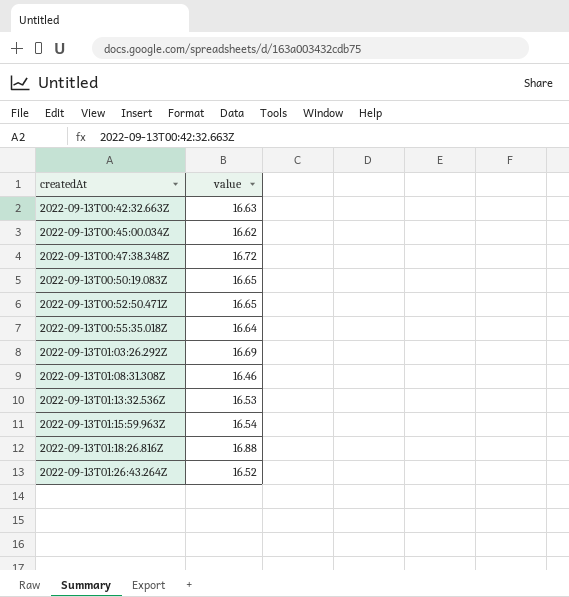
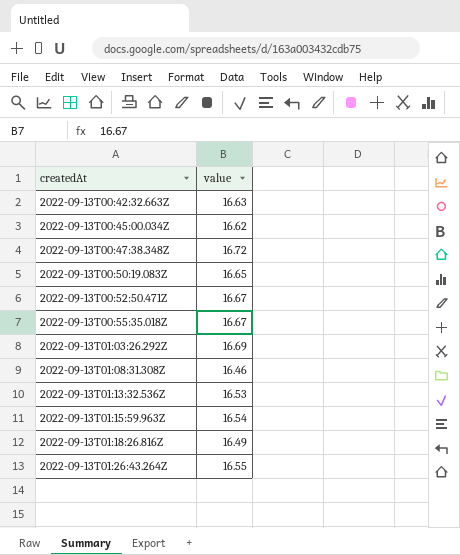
2022-09-13T00:52:50.471Z | value: 16.65 -> 16.67
2022-09-13T00:55:35.018Z | value: 16.64 -> 16.67
2022-09-13T01:18:26.816Z | value: 16.88 -> 16.49
2022-09-13T01:26:43.264Z | value: 16.52 -> 16.55

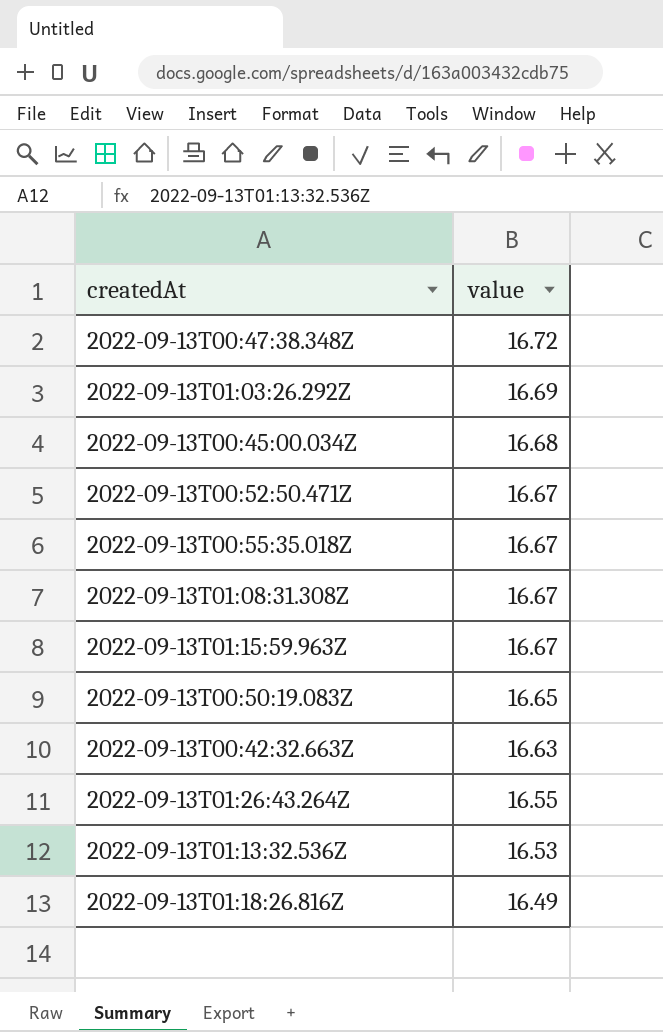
row order: createdAt ascending -> value descending
2022-09-13T00:45:00.034Z | value: 16.62 -> 16.68
2022-09-13T01:08:31.308Z | value: 16.46 -> 16.67
2022-09-13T01:15:59.963Z | value: 16.54 -> 16.67

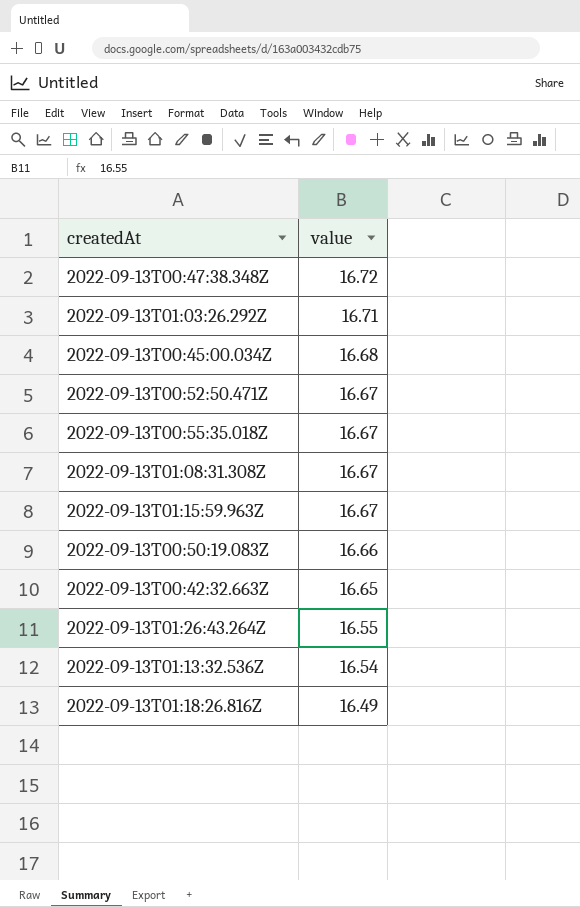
2022-09-13T01:03:26.292Z | value: 16.69 -> 16.71
2022-09-13T00:50:19.083Z | value: 16.65 -> 16.66
2022-09-13T00:42:32.663Z | value: 16.63 -> 16.65
2022-09-13T01:13:32.536Z | value: 16.53 -> 16.54

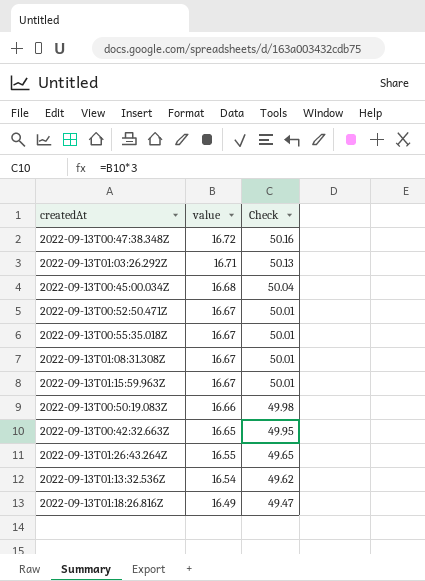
column Check | formula: none -> [value] * 3

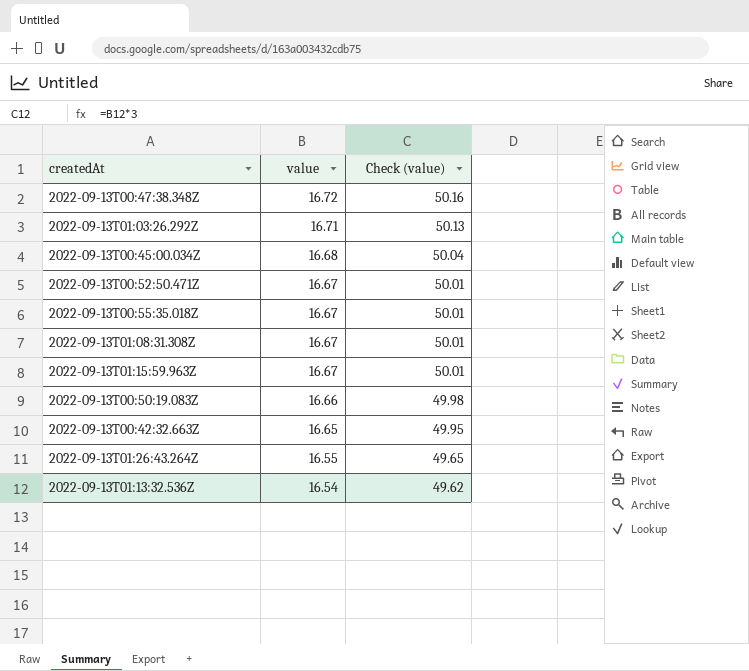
column name: Check -> Check (value)
row 2022-09-13T01:18:26.816Z: 16.49 | 49.47 -> none

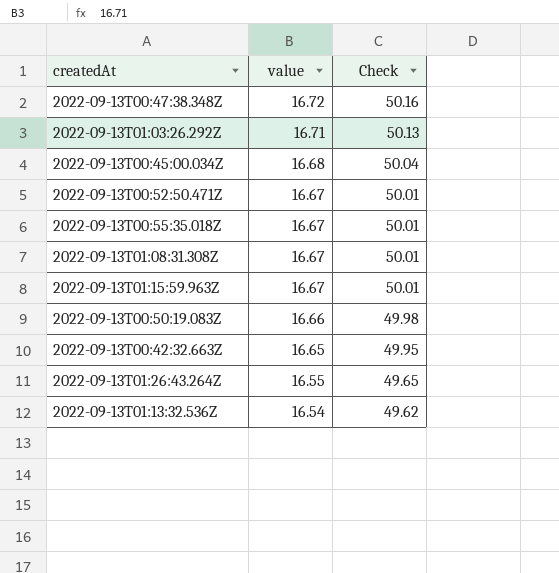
column name: Check (value) -> Check

